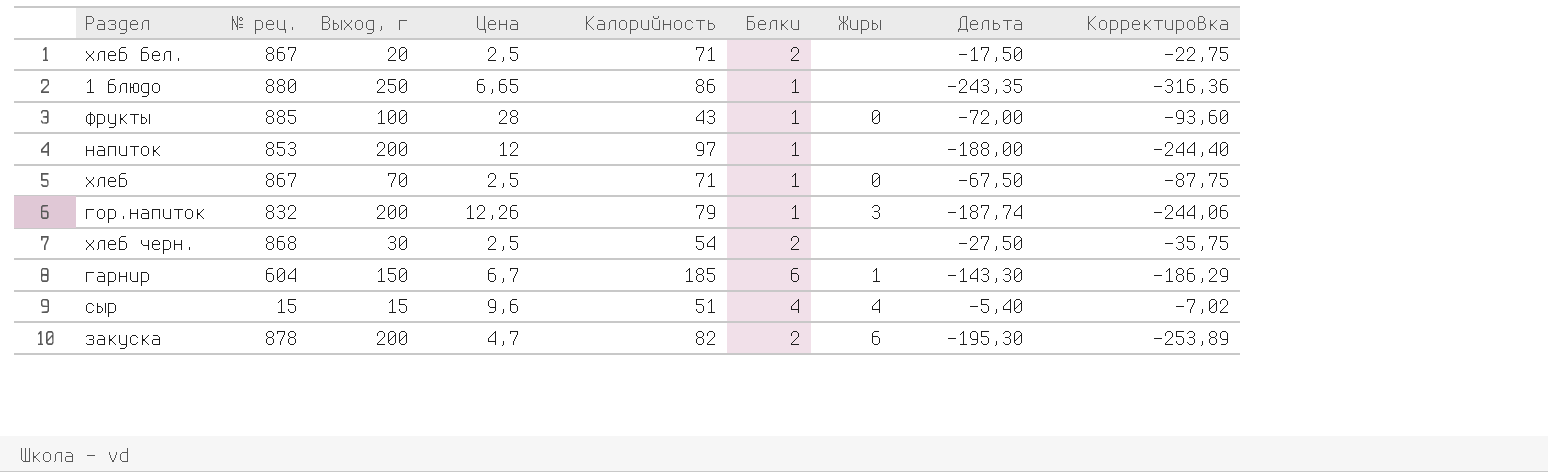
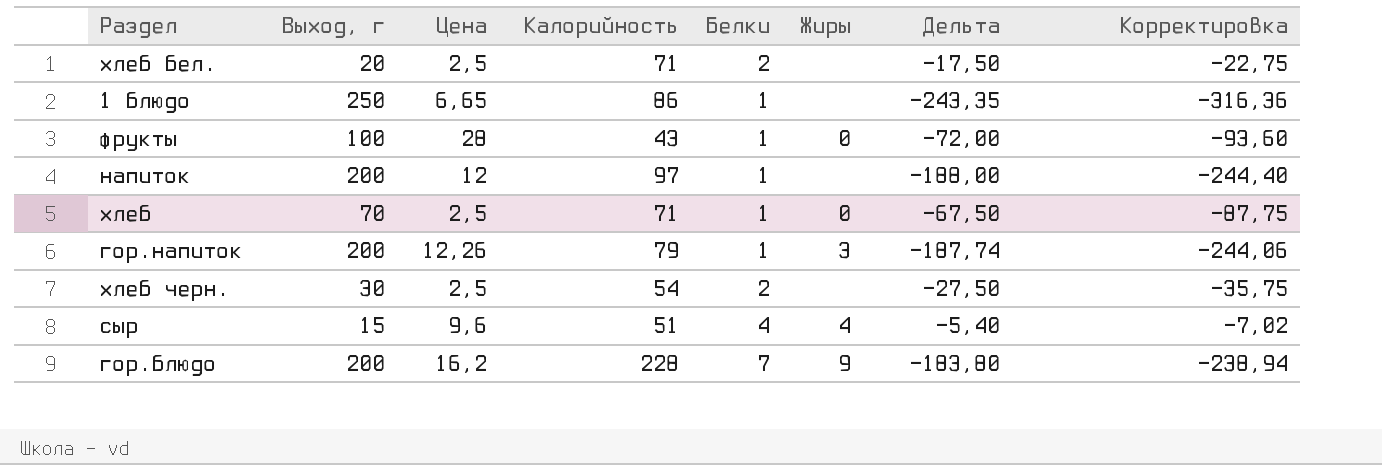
column № рец. | position: 2 -> none
row гарнир: 604 | 150 | 6,7 | 185 | 6 | 1 | -143,30 | -186,29 -> none
row закуска: 878 | 200 | 4,7 | 82 | 2 | 6 | -195,30 | -253,89 -> none
row гор.блюдо: none -> 200 | 16,2 | 228 | 7 | 9 | -183,80 | -238,94

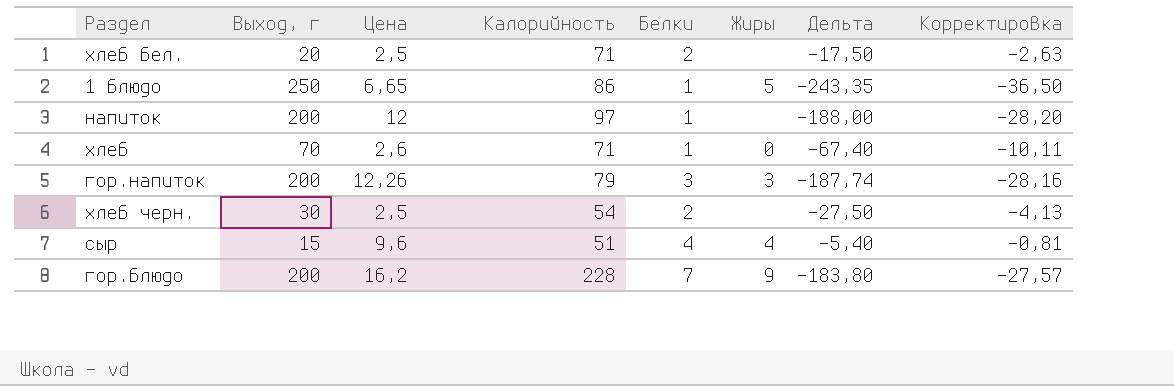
column Корректировка | formula: [Дельта] * 1,3 -> [Дельта] * 0,15
row фрукты: 100 | 28 | 43 | 1 | 0 | -72,00 | -93,60 -> none
1 блюдо | Жиры: none -> 5
хлеб | Цена: 2,5 -> 2,6
хлеб | Дельта: -67,50 -> -67,40
гор.напиток | Белки: 1 -> 3

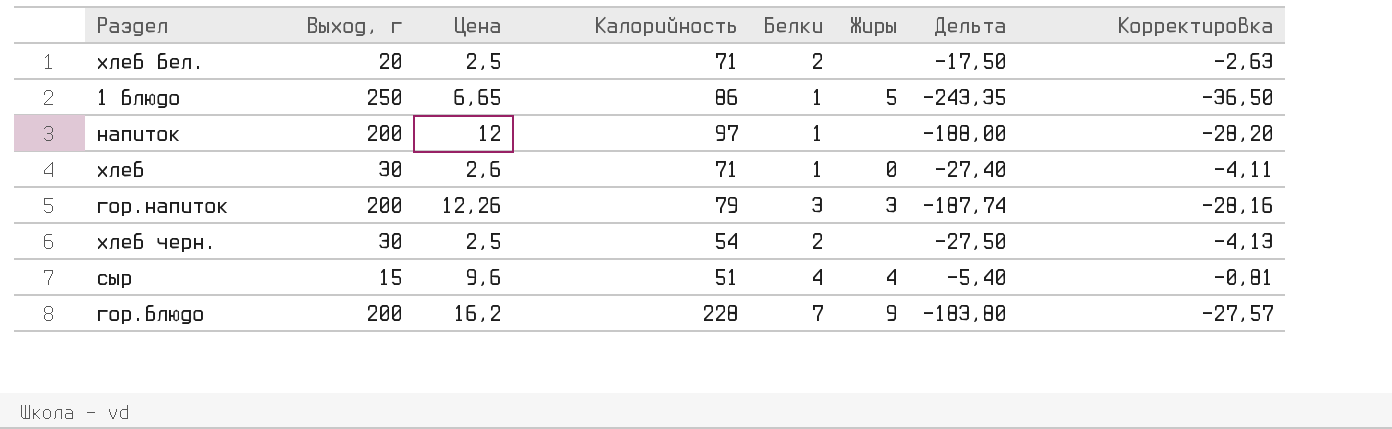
хлеб | Выход, г: 70 -> 30
хлеб | Дельта: -67,40 -> -27,40
хлеб | Корректировка: -10,11 -> -4,11

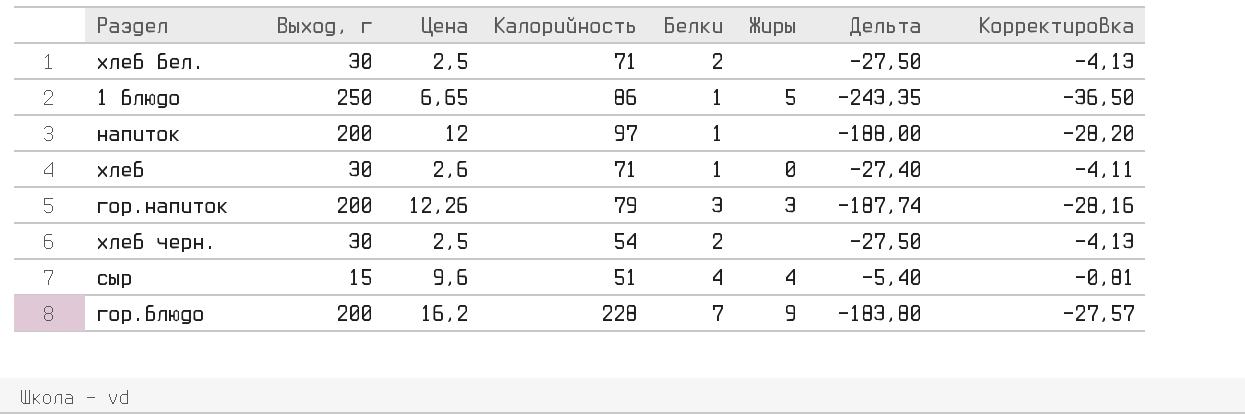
хлеб бел. | Выход, г: 20 -> 30
хлеб бел. | Дельта: -17,50 -> -27,50
хлеб бел. | Корректировка: -2,63 -> -4,13

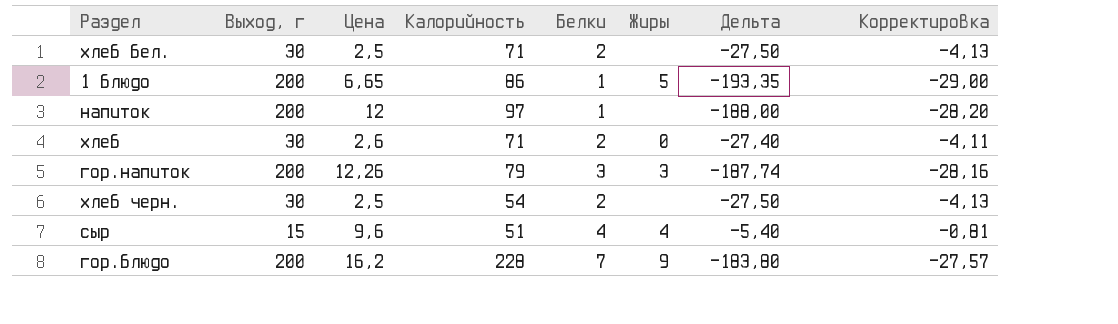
1 блюдо | Выход, г: 250 -> 200
1 блюдо | Дельта: -243,35 -> -193,35
1 блюдо | Корректировка: -36,50 -> -29,00
хлеб | Белки: 1 -> 2

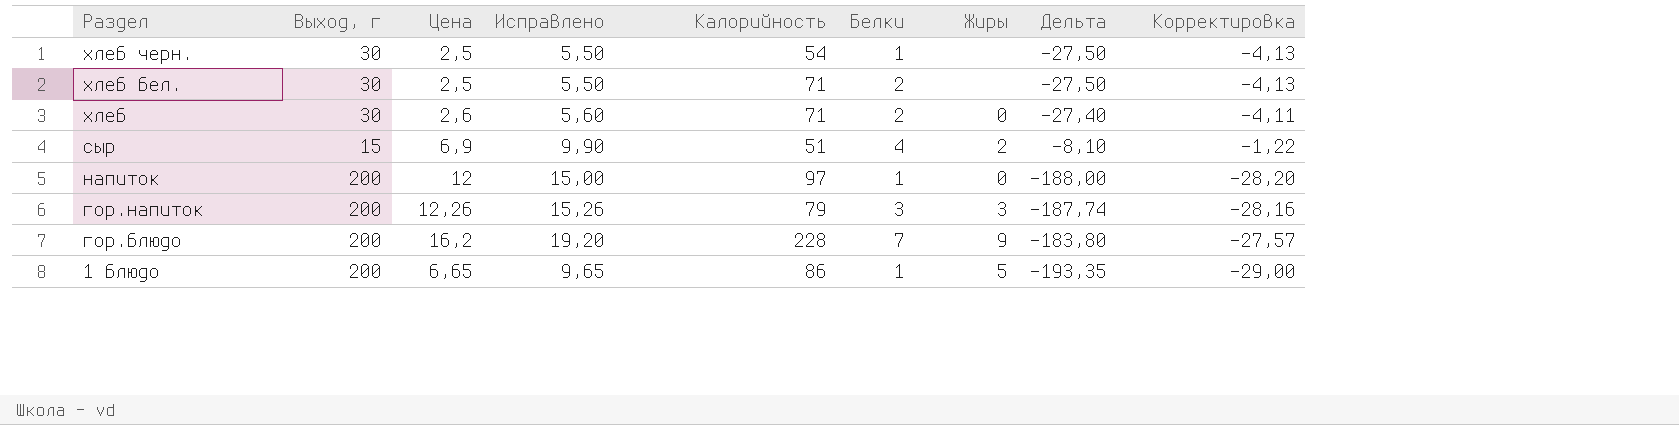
row order: none -> Раздел descending
column Исправлено | formula: none -> [Цена] + 3
хлеб черн. | Белки: 2 -> 1
сыр | Цена: 9,6 -> 6,9
сыр | Жиры: 4 -> 2
сыр | Дельта: -5,40 -> -8,10
сыр | Корректировка: -0,81 -> -1,22
напиток | Жиры: none -> 0

